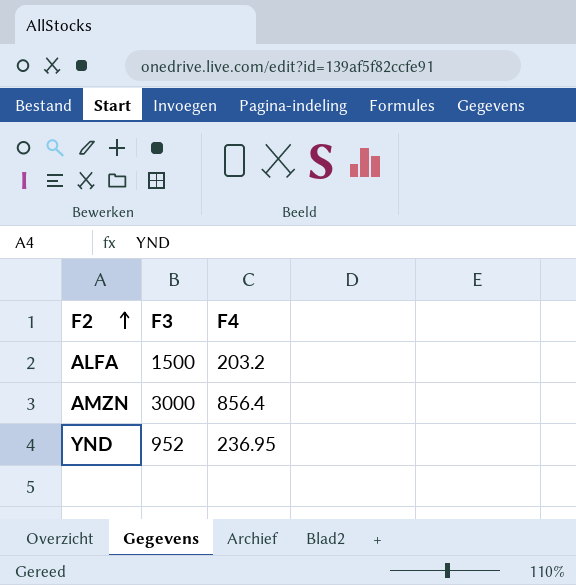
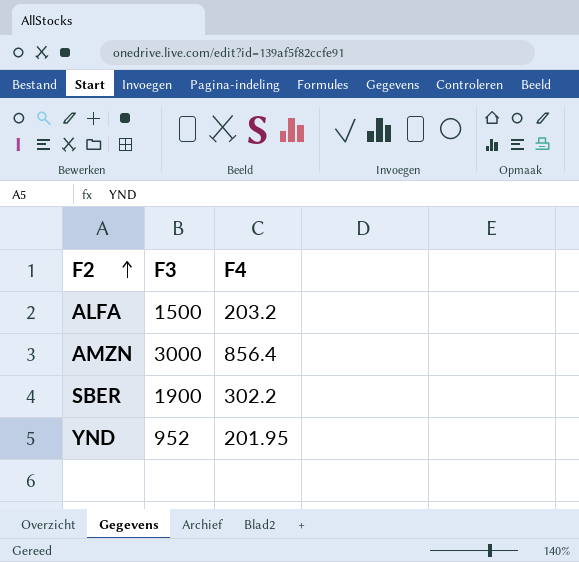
row SBER: none -> 1900 | 302.2
YND | F4: 236.95 -> 201.95

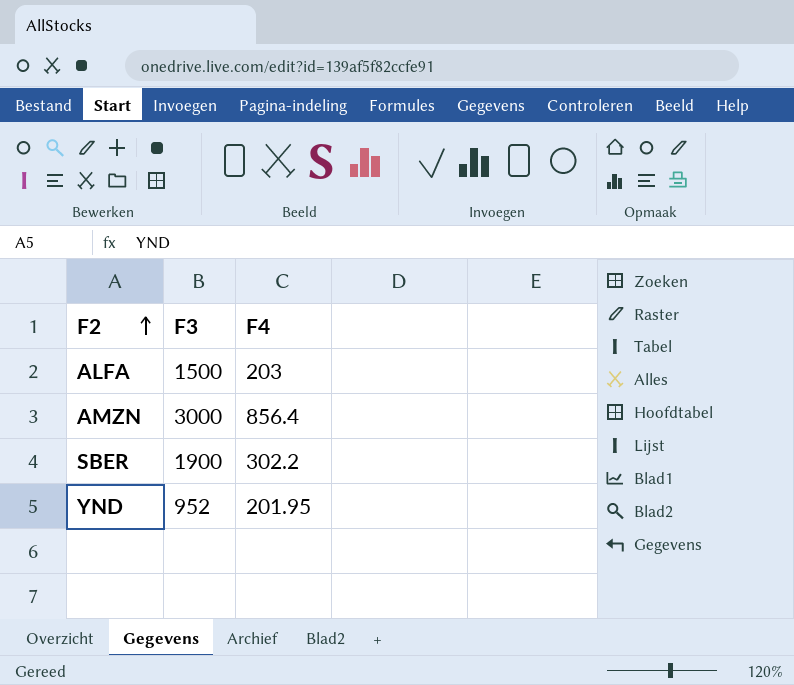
ALFA | F4: 203.2 -> 203

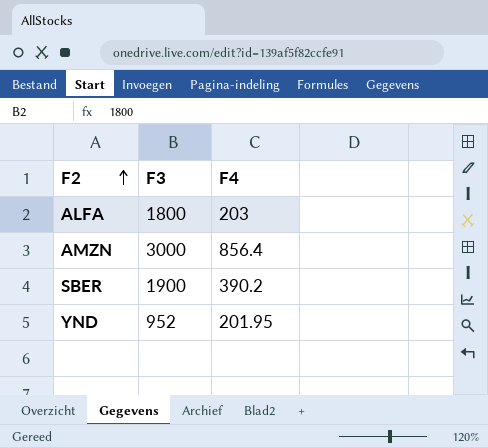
ALFA | F3: 1500 -> 1800
SBER | F4: 302.2 -> 390.2

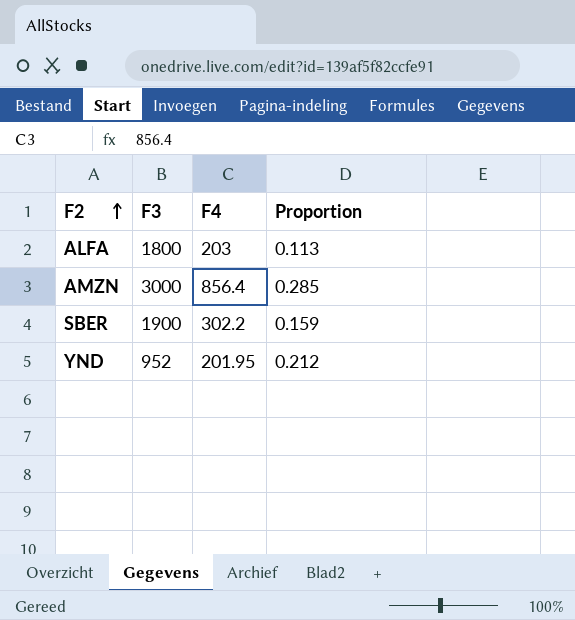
column Proportion | formula: none -> [F4] / [F3]
SBER | F4: 390.2 -> 302.2

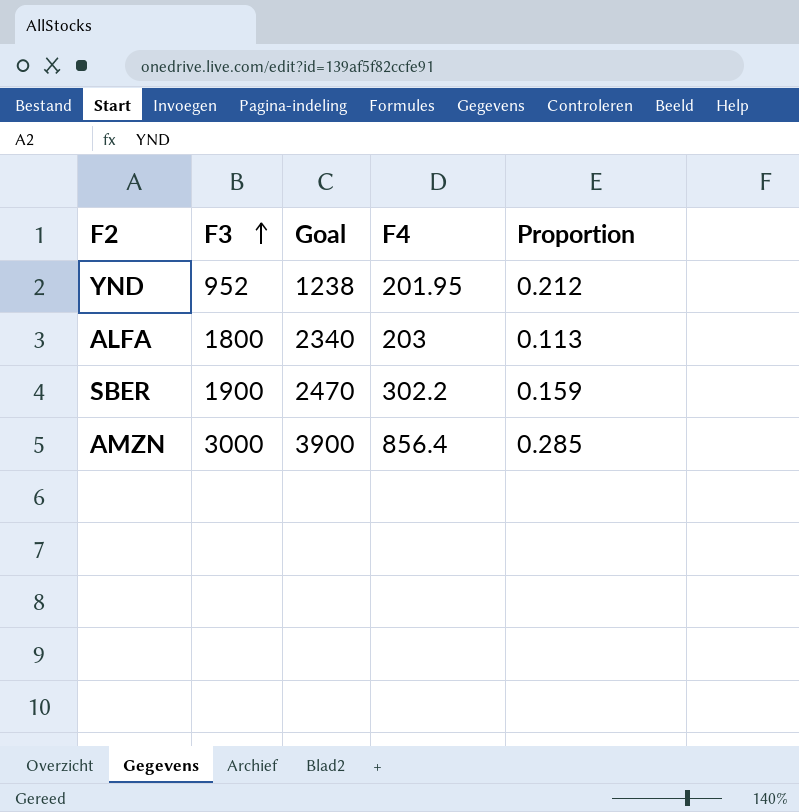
row order: F2 ascending -> F3 ascending
column Goal | formula: none -> [F3] * 1.3

